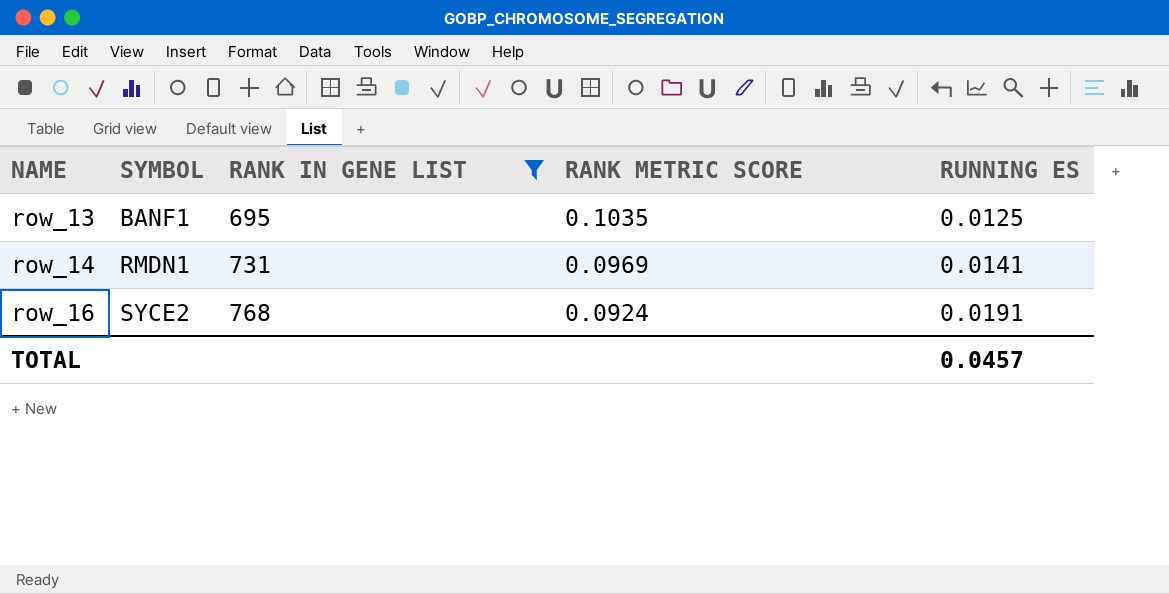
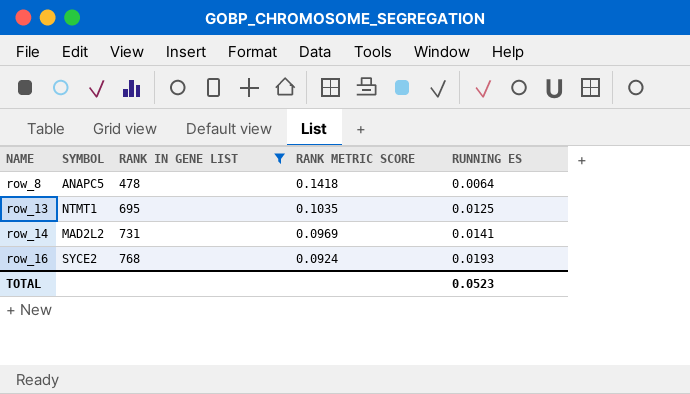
row row_8: none -> ANAPC5 | 478 | 0.1418 | 0.0064
row_13 | SYMBOL: BANF1 -> NTMT1
row_14 | SYMBOL: RMDN1 -> MAD2L2
row_16 | RUNNING ES: 0.0191 -> 0.0193
TOTAL | RUNNING ES: 0.0457 -> 0.0523

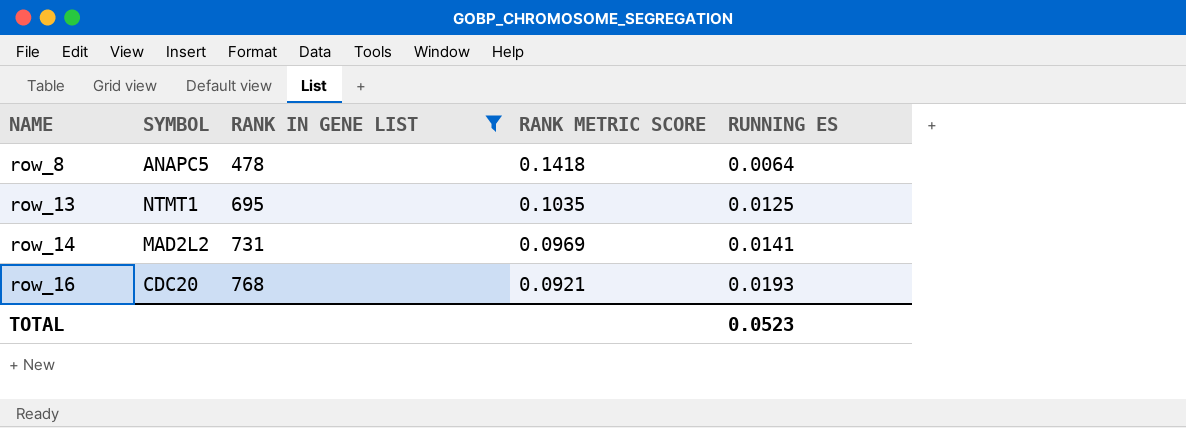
row_16 | SYMBOL: SYCE2 -> CDC20
row_16 | RANK METRIC SCORE: 0.0924 -> 0.0921

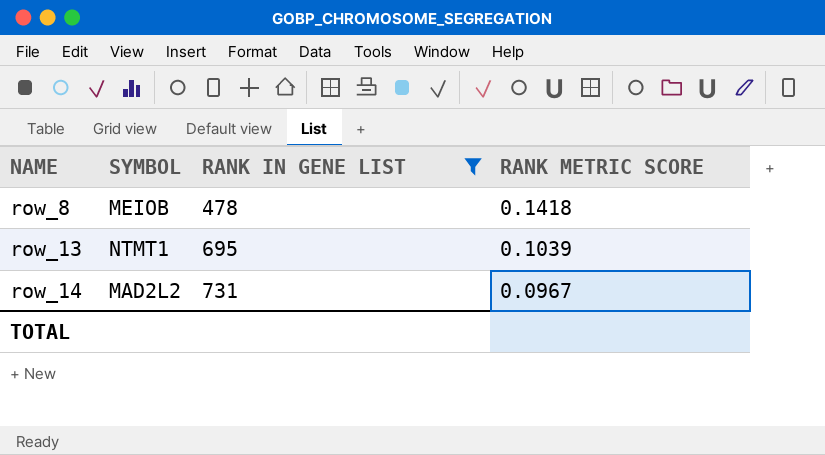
column RUNNING ES | position: 5 -> none
row row_16: CDC20 | 768 | 0.0921 | 0.0193 -> none
row_8 | SYMBOL: ANAPC5 -> MEIOB
row_13 | RANK METRIC SCORE: 0.1035 -> 0.1039
row_14 | RANK METRIC SCORE: 0.0969 -> 0.0967

